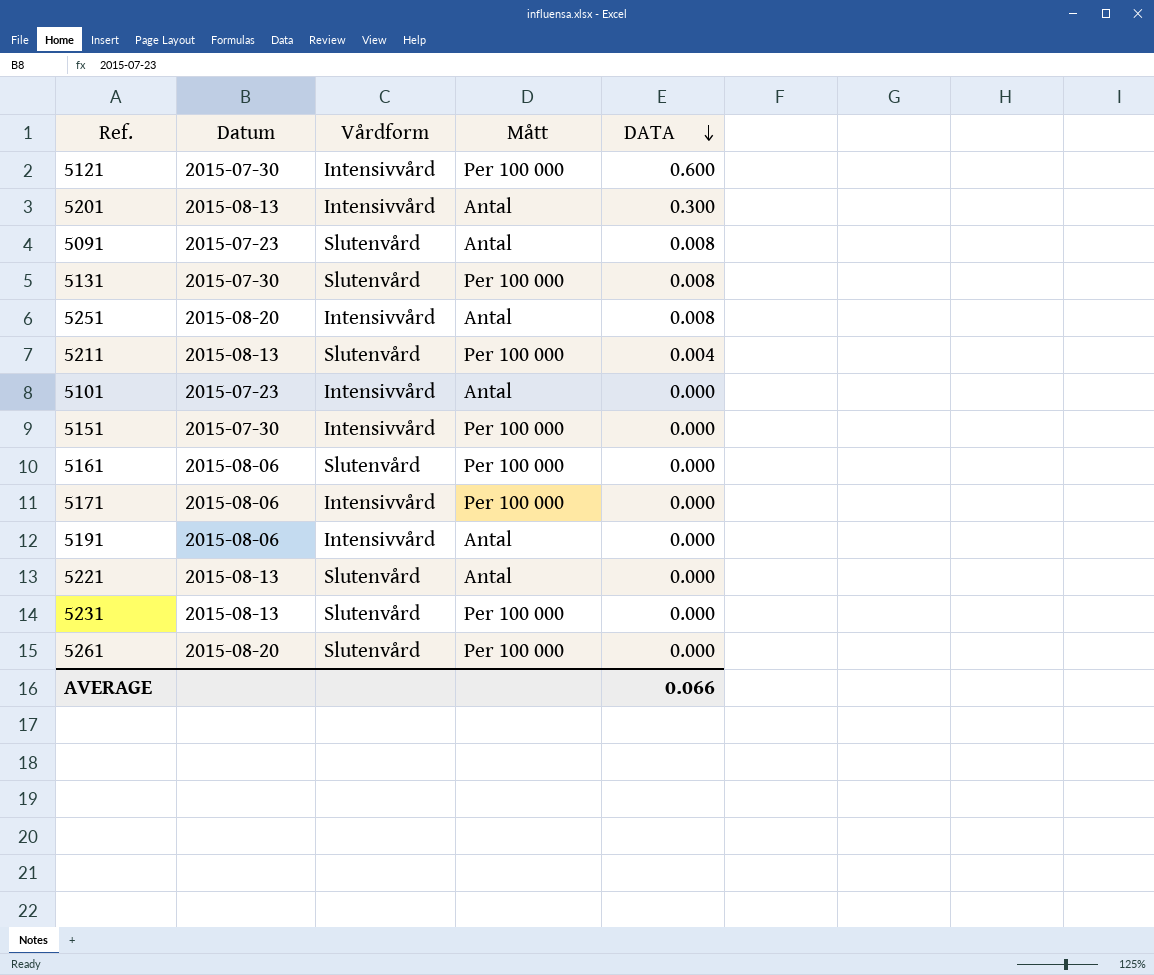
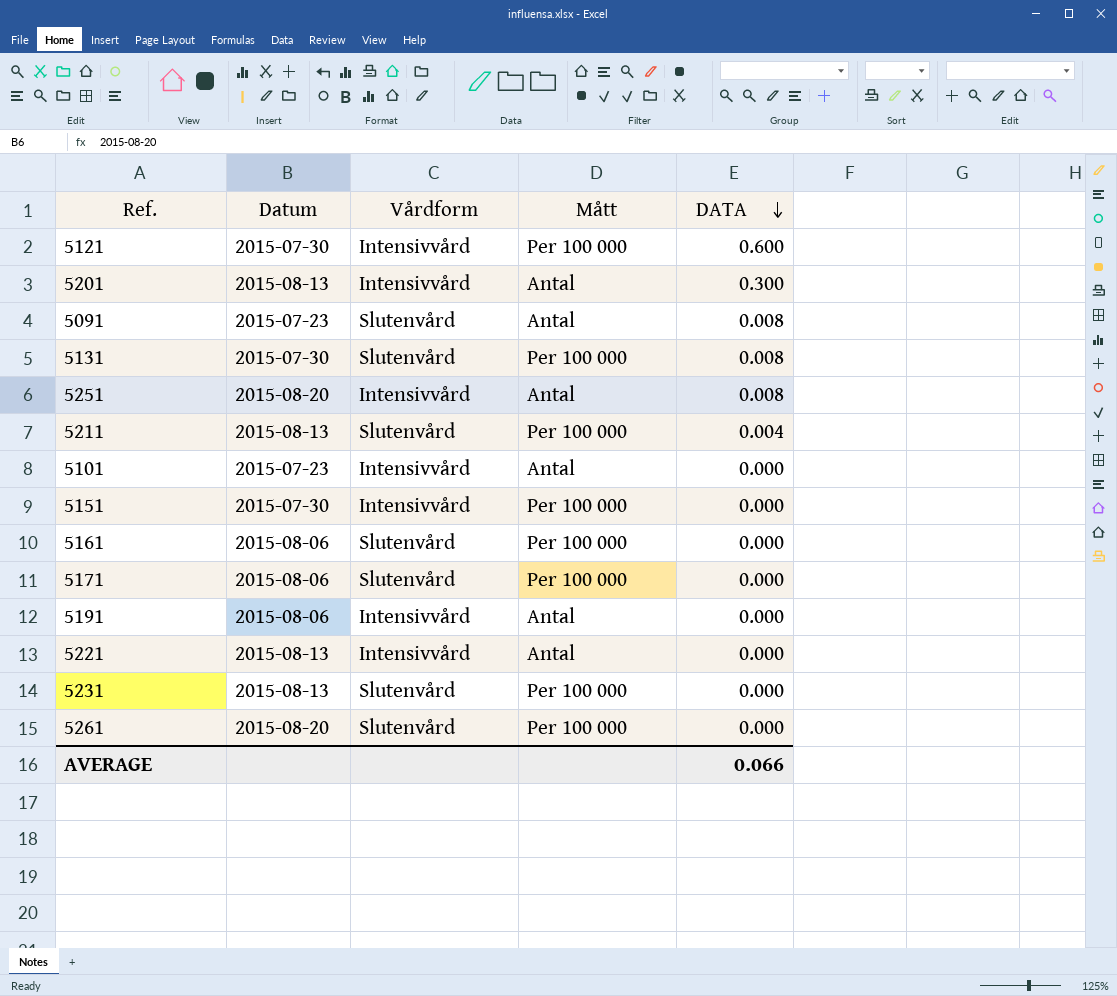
5171 | Vårdform: Intensivvård -> Slutenvård
5221 | Vårdform: Slutenvård -> Intensivvård

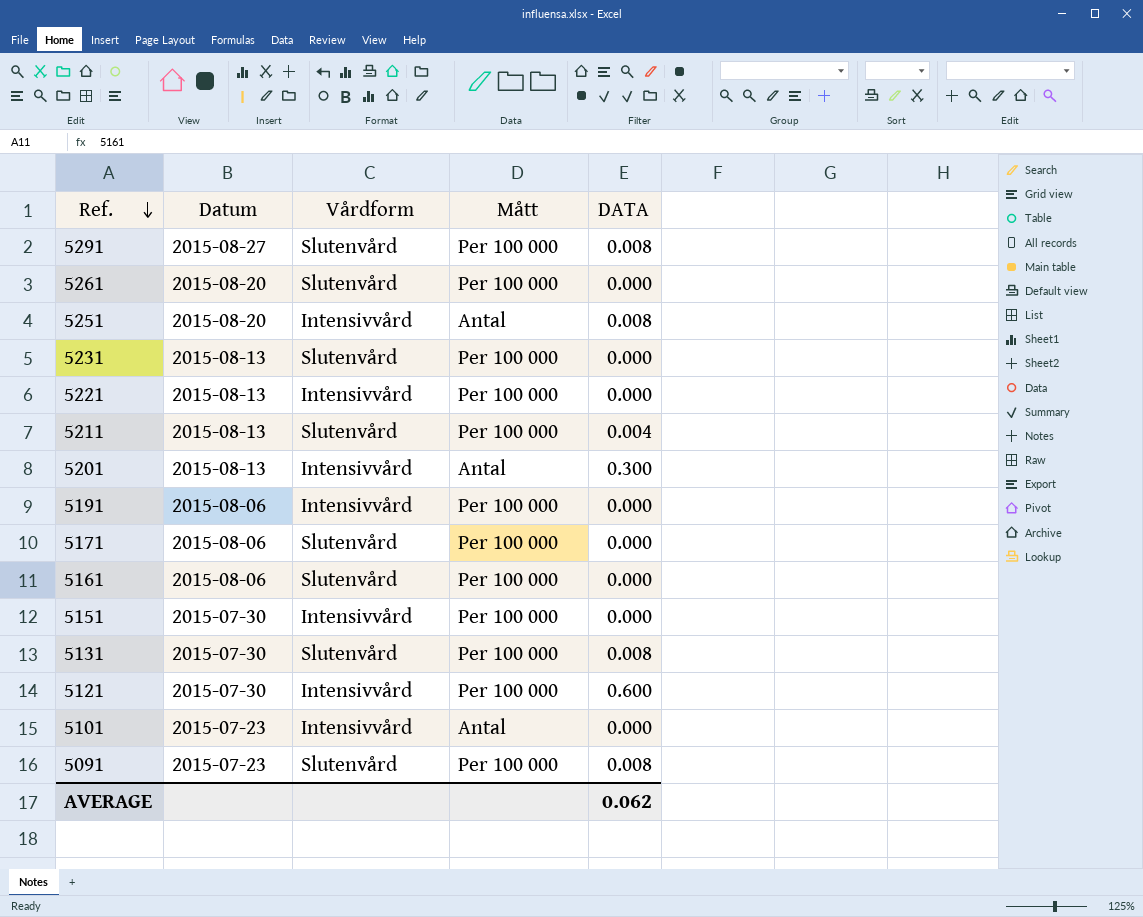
row order: DATA descending -> Ref. descending
row 5291: none -> 2015-08-27 | Slutenvård | Per 100 000 | 0.008
5221 | Mått: Antal -> Per 100 000
5191 | Mått: Antal -> Per 100 000
5091 | Mått: Antal -> Per 100 000
AVERAGE | DATA: 0.066 -> 0.062

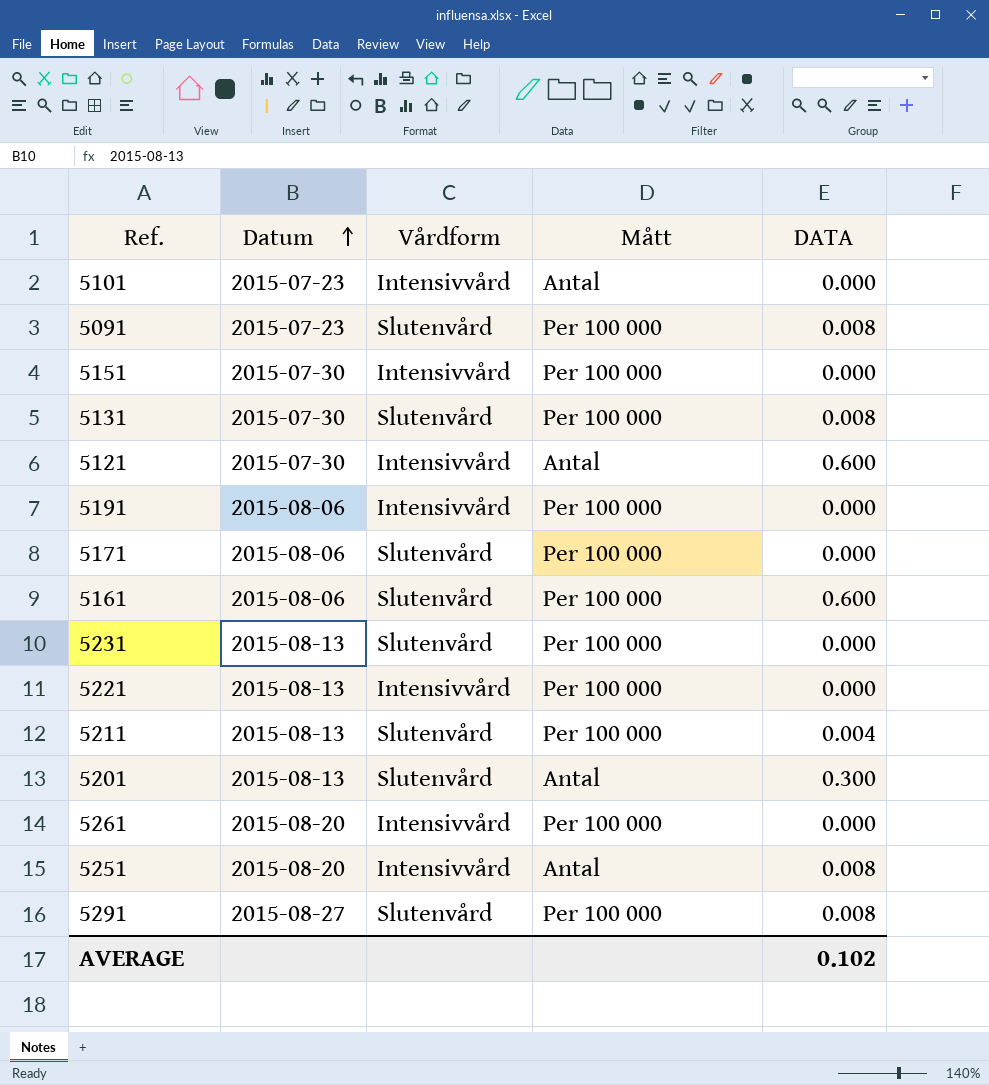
row order: Ref. descending -> Datum ascending
5121 | Mått: Per 100 000 -> Antal
5161 | DATA: 0.000 -> 0.600
5201 | Vårdform: Intensivvård -> Slutenvård
5261 | Vårdform: Slutenvård -> Intensivvård
AVERAGE | DATA: 0.062 -> 0.102

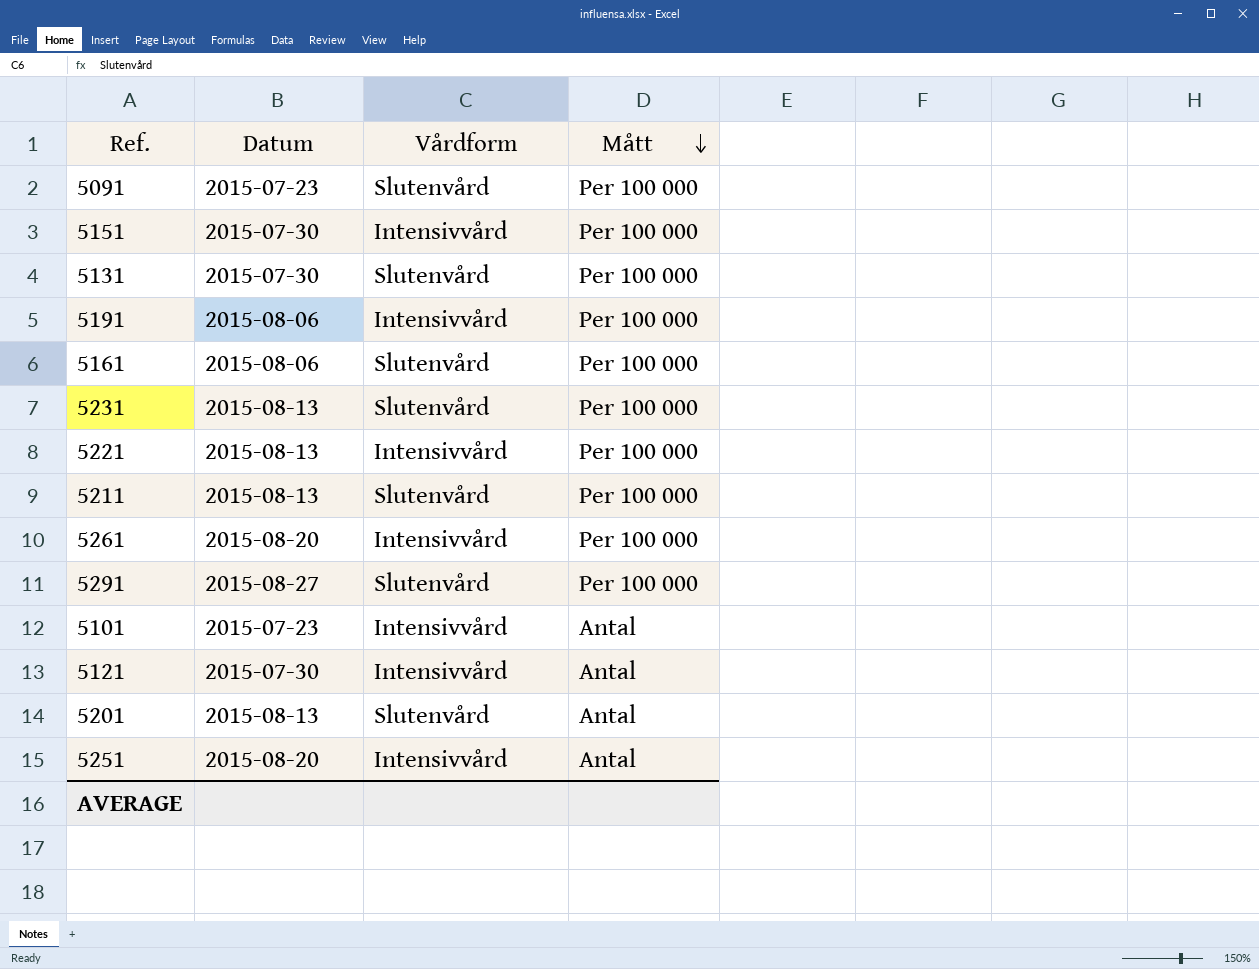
row order: Datum ascending -> Mått descending
column DATA | position: 5 -> none
row 5171: 2015-08-06 | Slutenvård | Per 100 000 | 0.000 -> none

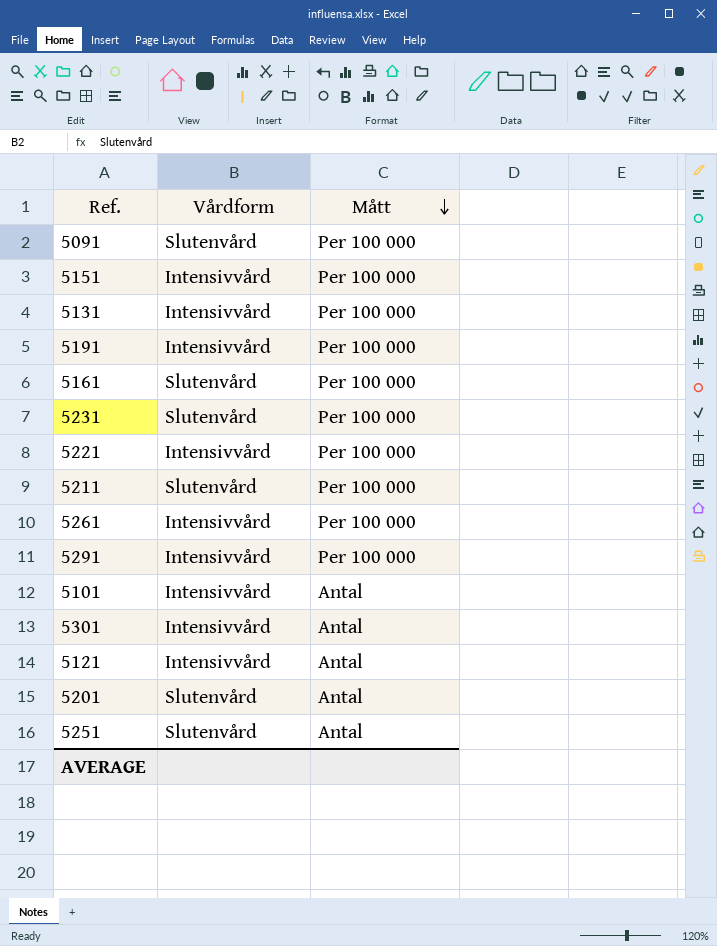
column Datum | position: 2 -> none
5131 | Vårdform: Slutenvård -> Intensivvård
5291 | Vårdform: Slutenvård -> Intensivvård
row 5301: none -> Intensivvård | Antal
5251 | Vårdform: Intensivvård -> Slutenvård

